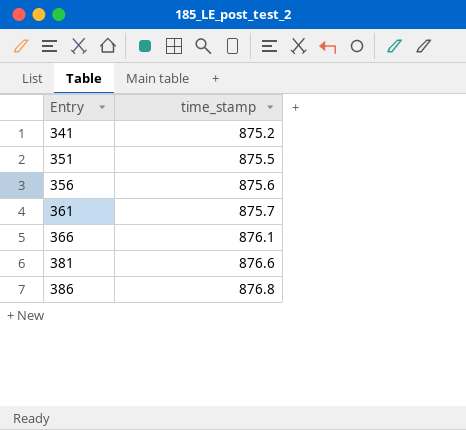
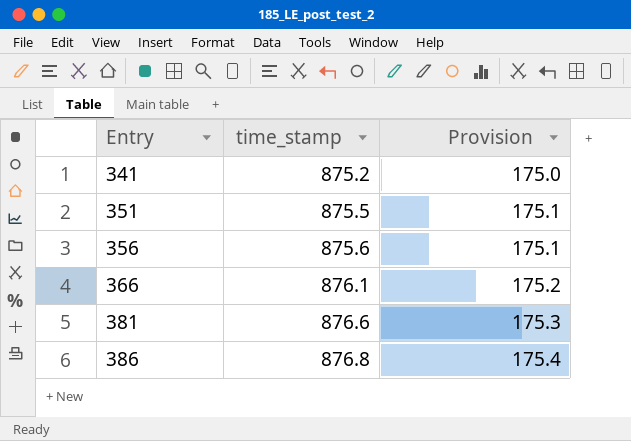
column Provision | formula: none -> [time_stamp] * 0.2
row 361: 875.7 -> none

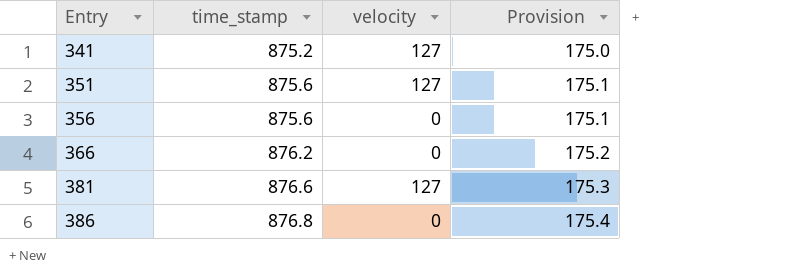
column velocity | position: none -> 3
351 | time_stamp: 875.5 -> 875.6
366 | time_stamp: 876.1 -> 876.2

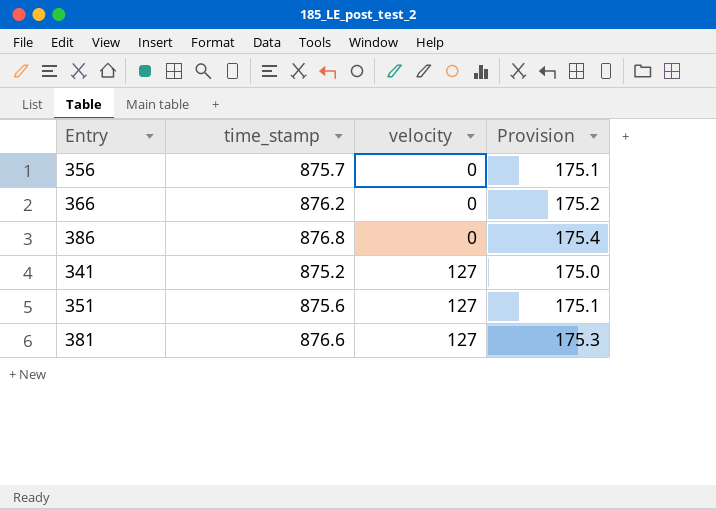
row order: Entry ascending -> velocity ascending
356 | time_stamp: 875.6 -> 875.7

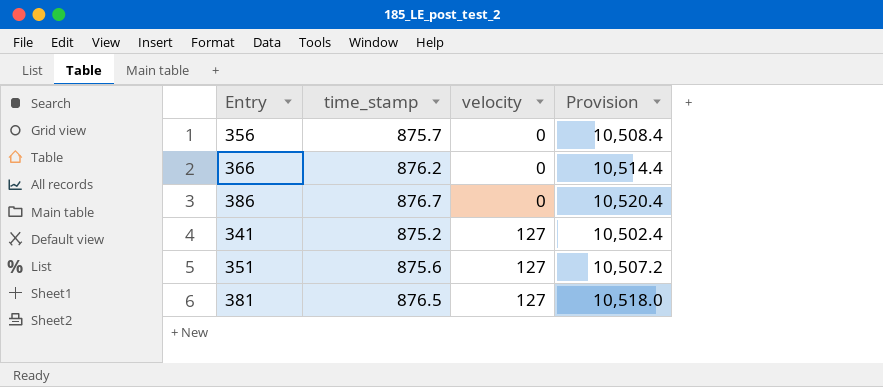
column Provision | formula: [time_stamp] * 0.2 -> [time_stamp] * 12
386 | time_stamp: 876.8 -> 876.7
381 | time_stamp: 876.6 -> 876.5

